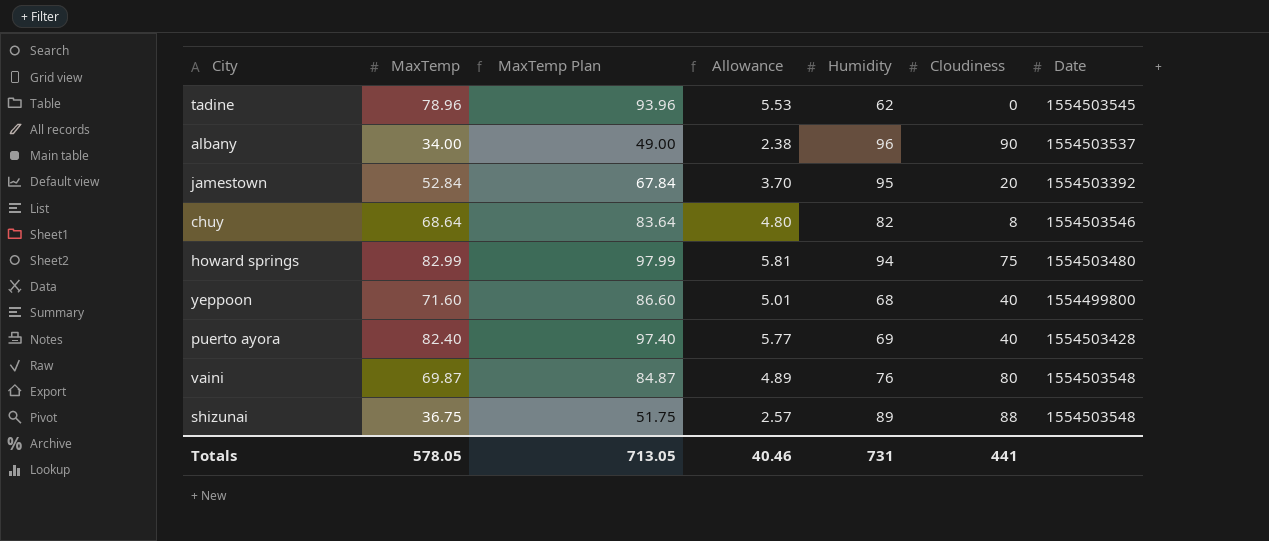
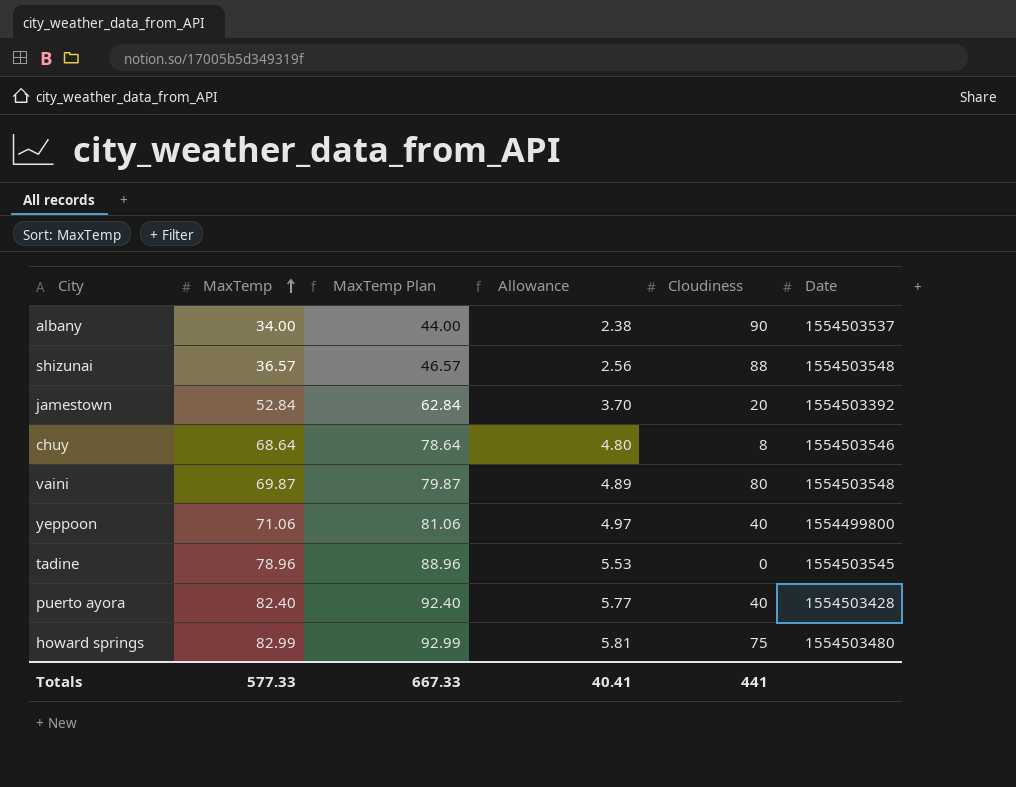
row order: none -> MaxTemp ascending
column Humidity | position: 5 -> none
column MaxTemp Plan | formula: [MaxTemp] + 15 -> [MaxTemp] + 10
shizunai | MaxTemp: 36.75 -> 36.57
shizunai | Allowance: 2.57 -> 2.56
yeppoon | MaxTemp: 71.60 -> 71.06
yeppoon | Allowance: 5.01 -> 4.97
Totals | MaxTemp: 578.05 -> 577.33
Totals | MaxTemp Plan: 713.05 -> 667.33
Totals | Allowance: 40.46 -> 40.41

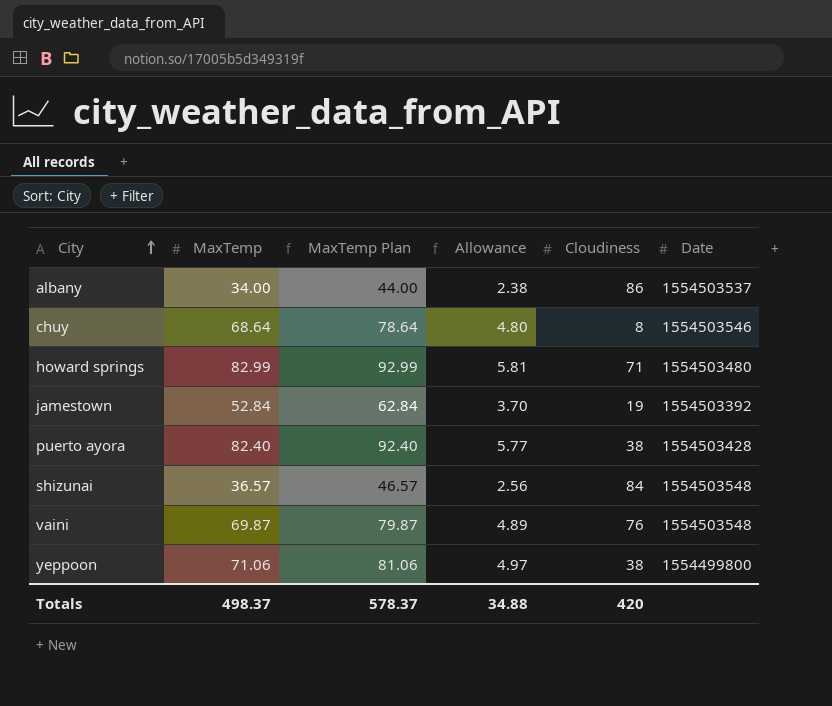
row order: MaxTemp ascending -> City ascending
row tadine: 78.96 | 88.96 | 5.53 | 0 | 1554503545 -> none
albany | Cloudiness: 90 -> 86
howard springs | Cloudiness: 75 -> 71
jamestown | Cloudiness: 20 -> 19
puerto ayora | Cloudiness: 40 -> 38
shizunai | Cloudiness: 88 -> 84
vaini | Cloudiness: 80 -> 76
yeppoon | Cloudiness: 40 -> 38
Totals | MaxTemp: 577.33 -> 498.37
Totals | MaxTemp Plan: 667.33 -> 578.37
Totals | Allowance: 40.41 -> 34.88
Totals | Cloudiness: 441 -> 420

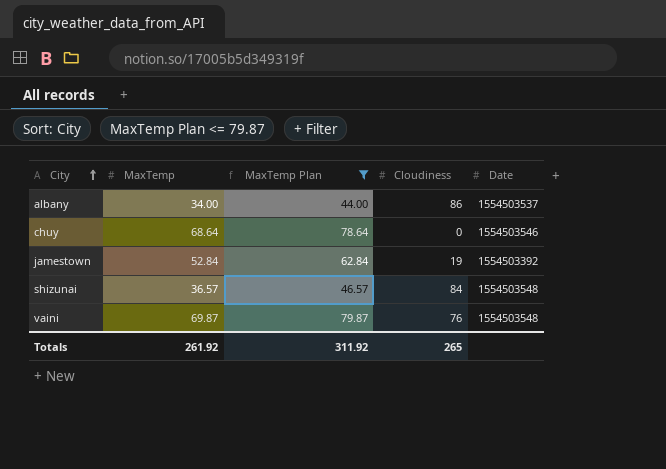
filter: none -> MaxTemp Plan <= 79.87
column Allowance | formula: [MaxTemp] * 0.07 -> none
chuy | Cloudiness: 8 -> 0
Totals | MaxTemp: 498.37 -> 261.92
Totals | MaxTemp Plan: 578.37 -> 311.92
Totals | Cloudiness: 420 -> 265

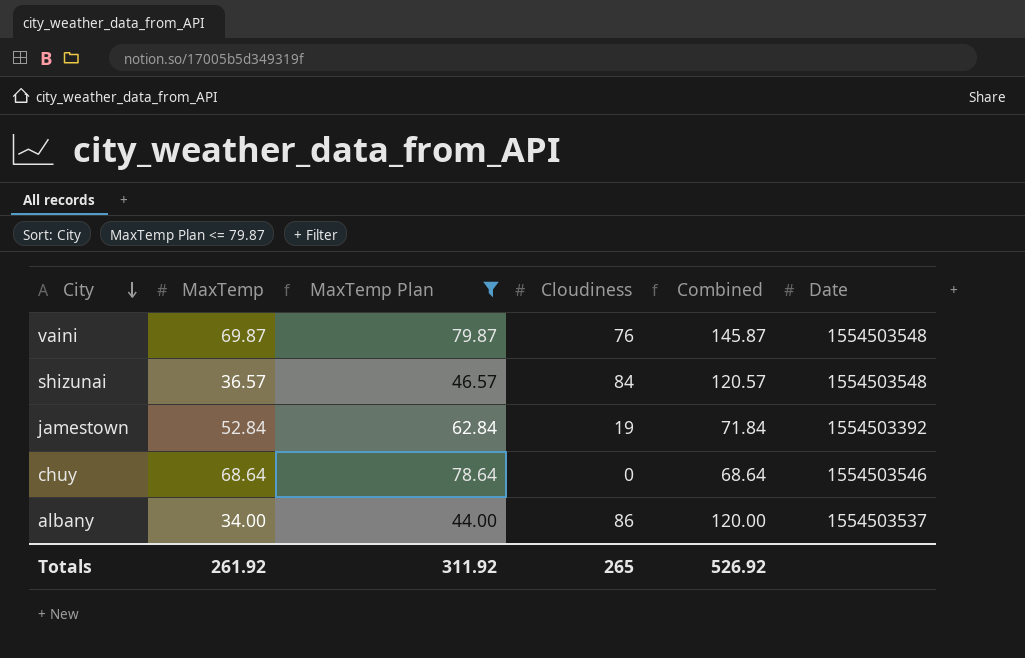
row order: City ascending -> City descending
column Combined | formula: none -> [MaxTemp] + [Cloudiness]

